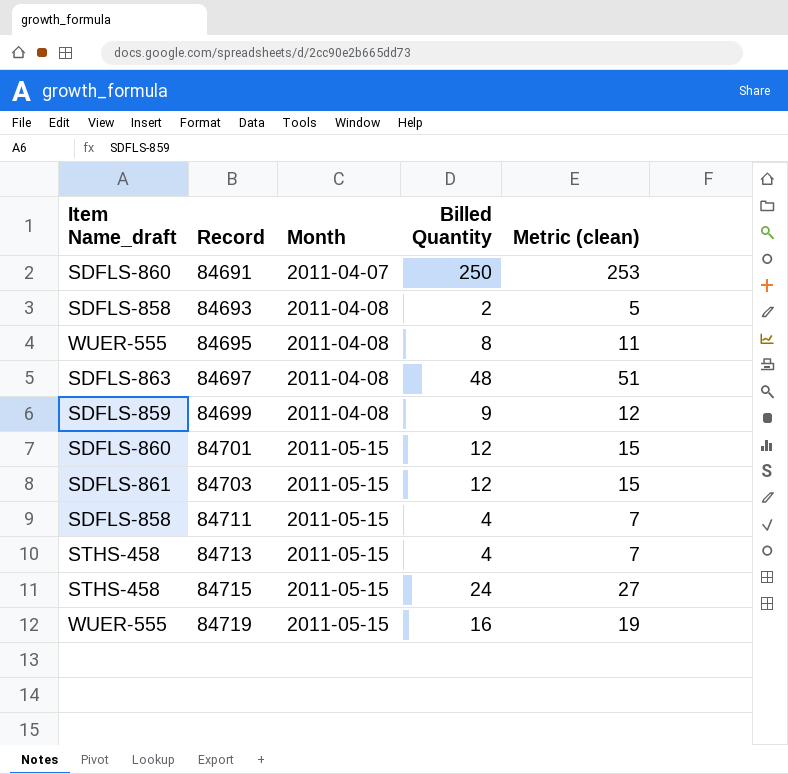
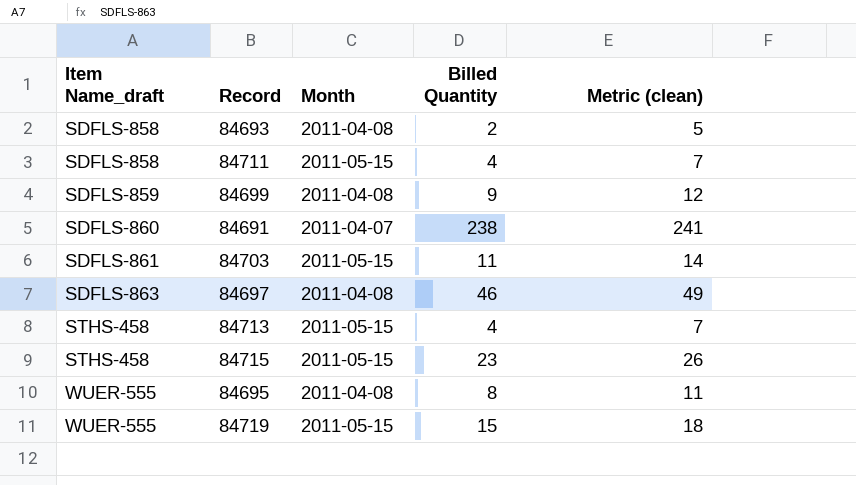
row order: Record ascending -> Item Name_draft ascending
row 84701: SDFLS-860 | 2011-05-15 | 12 | 15 -> none
84691 | Billed Quantity: 250 -> 238
84691 | Metric (clean): 253 -> 241
84703 | Billed Quantity: 12 -> 11
84703 | Metric (clean): 15 -> 14
84697 | Billed Quantity: 48 -> 46
84697 | Metric (clean): 51 -> 49
84715 | Billed Quantity: 24 -> 23
84715 | Metric (clean): 27 -> 26
84719 | Billed Quantity: 16 -> 15
84719 | Metric (clean): 19 -> 18

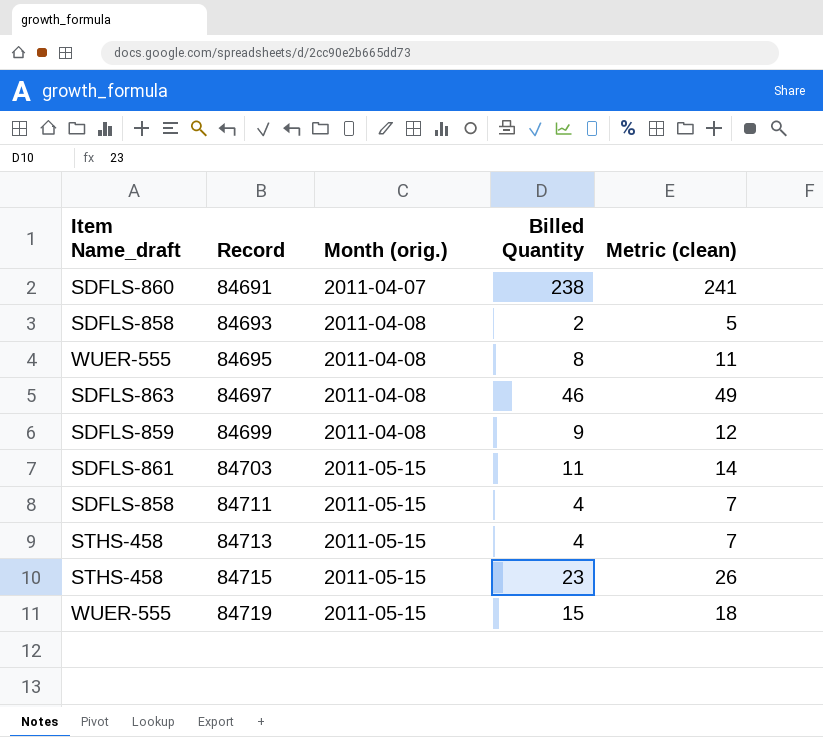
row order: Item Name_draft ascending -> Record ascending
column name: Month -> Month (orig.)

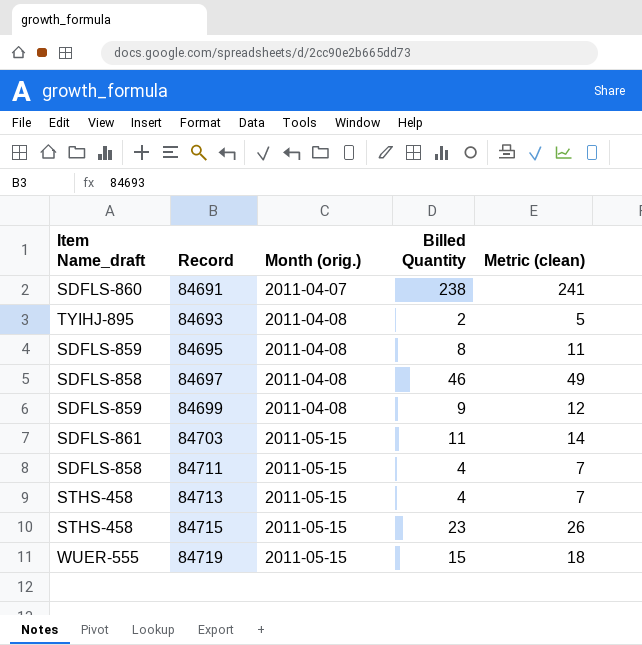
84693 | Item Name_draft: SDFLS-858 -> TYIHJ-895
84695 | Item Name_draft: WUER-555 -> SDFLS-859
84697 | Item Name_draft: SDFLS-863 -> SDFLS-858

